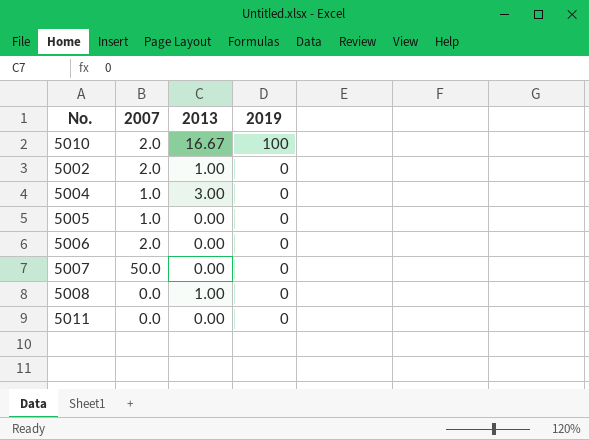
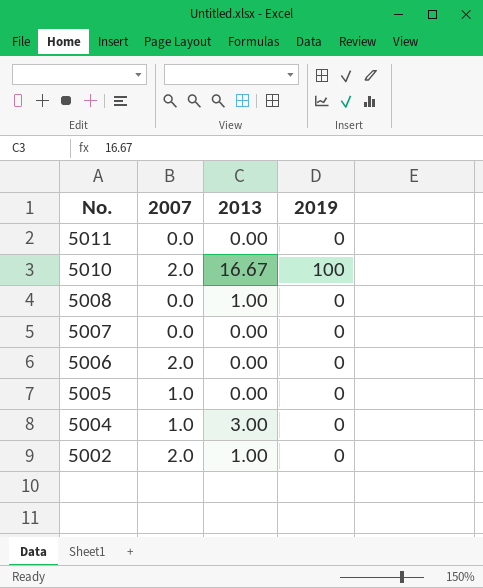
row order: 2019 descending -> No. descending
5007 | 2007: 50.0 -> 0.0

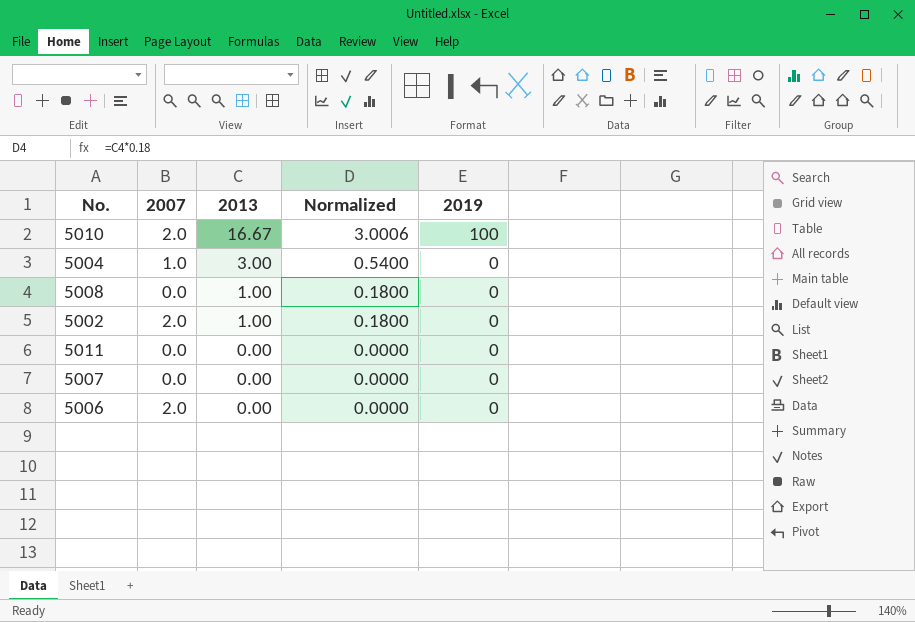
row order: No. descending -> 2013 descending
column Normalized | formula: none -> [2013] * 0.18
row 5005: 1.0 | 0.00 | 0 -> none

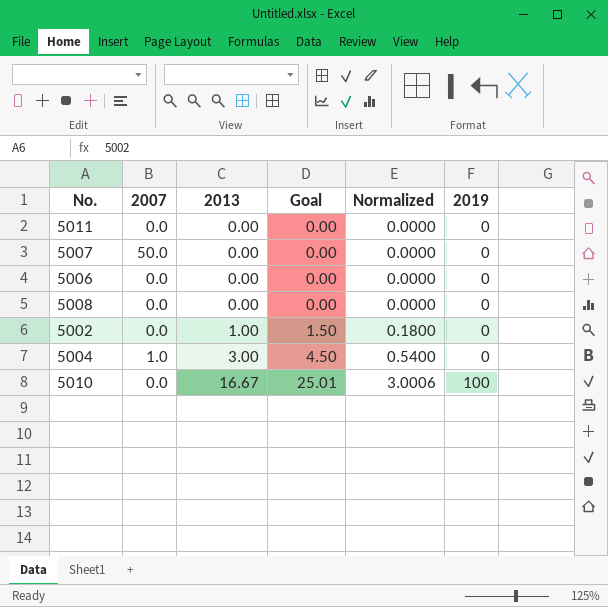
row order: 2013 descending -> 2013 ascending
column Goal | formula: none -> [2013] * 1.5
5007 | 2007: 0.0 -> 50.0
5006 | 2007: 2.0 -> 0.0
5008 | 2013: 1.00 -> 0.00
5008 | Normalized: 0.1800 -> 0.0000
5002 | 2007: 2.0 -> 0.0
5010 | 2007: 2.0 -> 0.0

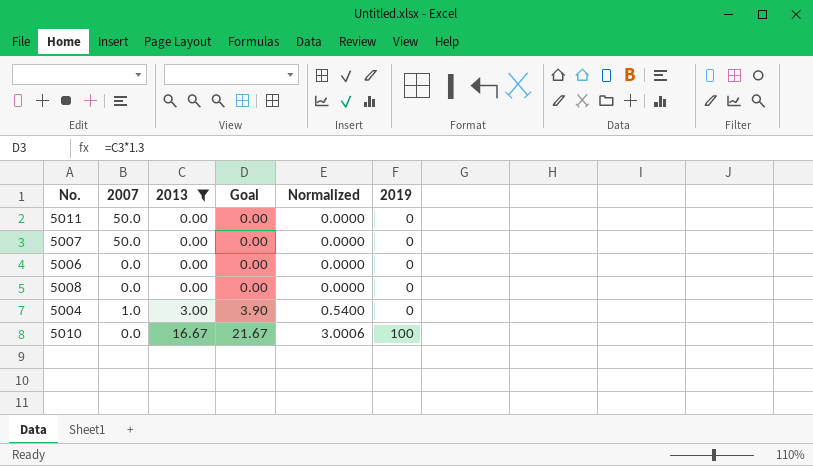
filter: none -> 2013 != 1.00
column Goal | formula: [2013] * 1.5 -> [2013] * 1.3
5011 | 2007: 0.0 -> 50.0

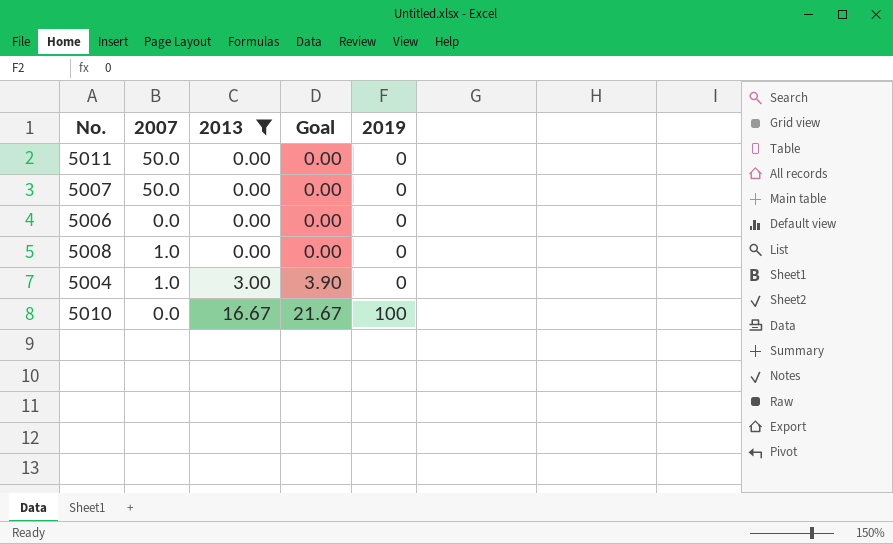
column Normalized | formula: [2013] * 0.18 -> none
5008 | 2007: 0.0 -> 1.0

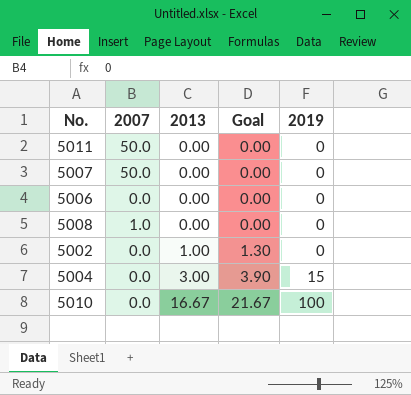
filter: 2013 != 1.00 -> none
5004 | 2007: 1.0 -> 0.0
5004 | 2019: 0 -> 15

